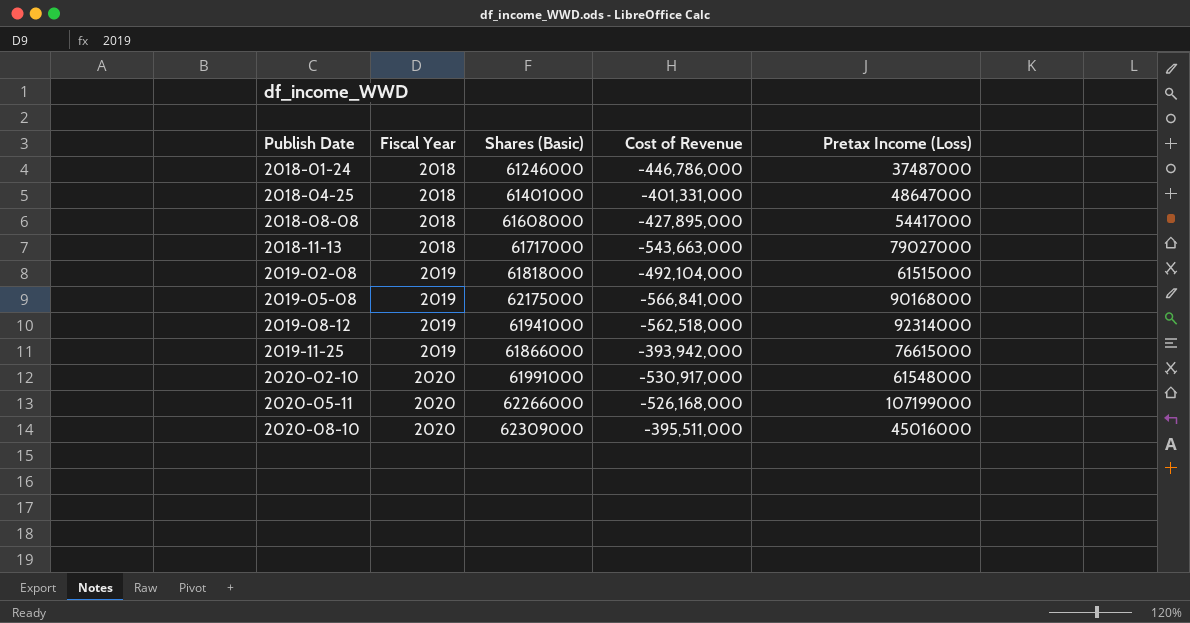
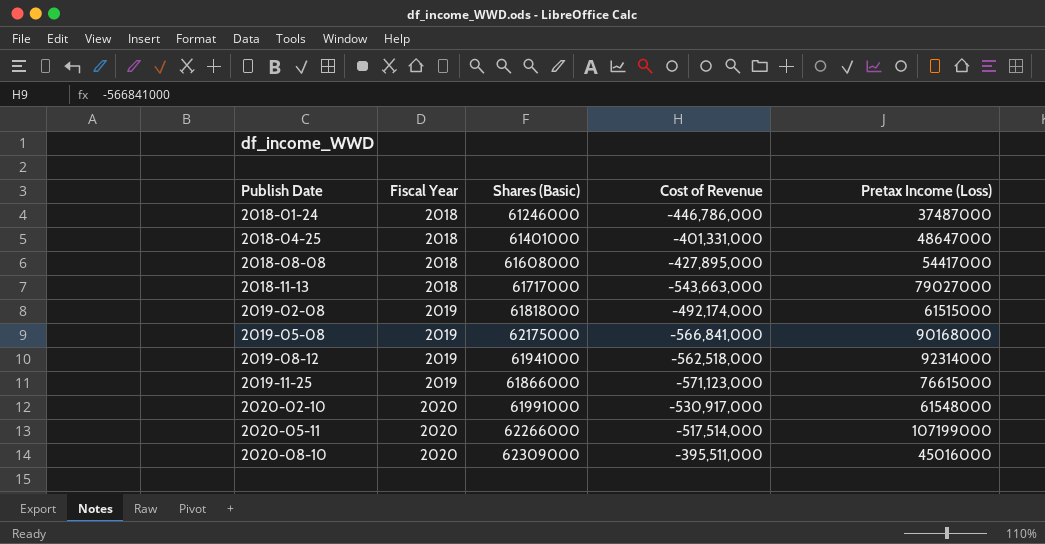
2019-02-08 | Cost of Revenue: -492,104,000 -> -492,174,000
2019-11-25 | Cost of Revenue: -393,942,000 -> -571,123,000
2020-05-11 | Cost of Revenue: -526,168,000 -> -517,514,000

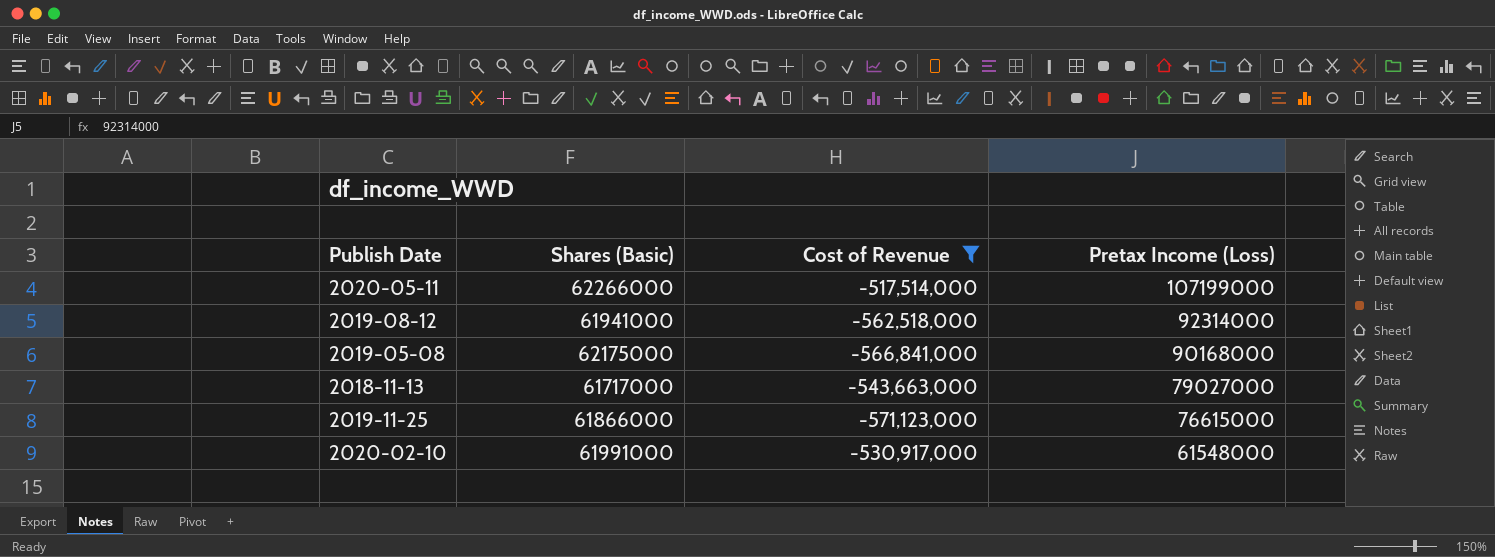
filter: none -> Cost of Revenue <= -517,514,000
row order: Publish Date ascending -> Pretax Income (Loss) descending
column Fiscal Year | position: 2 -> none

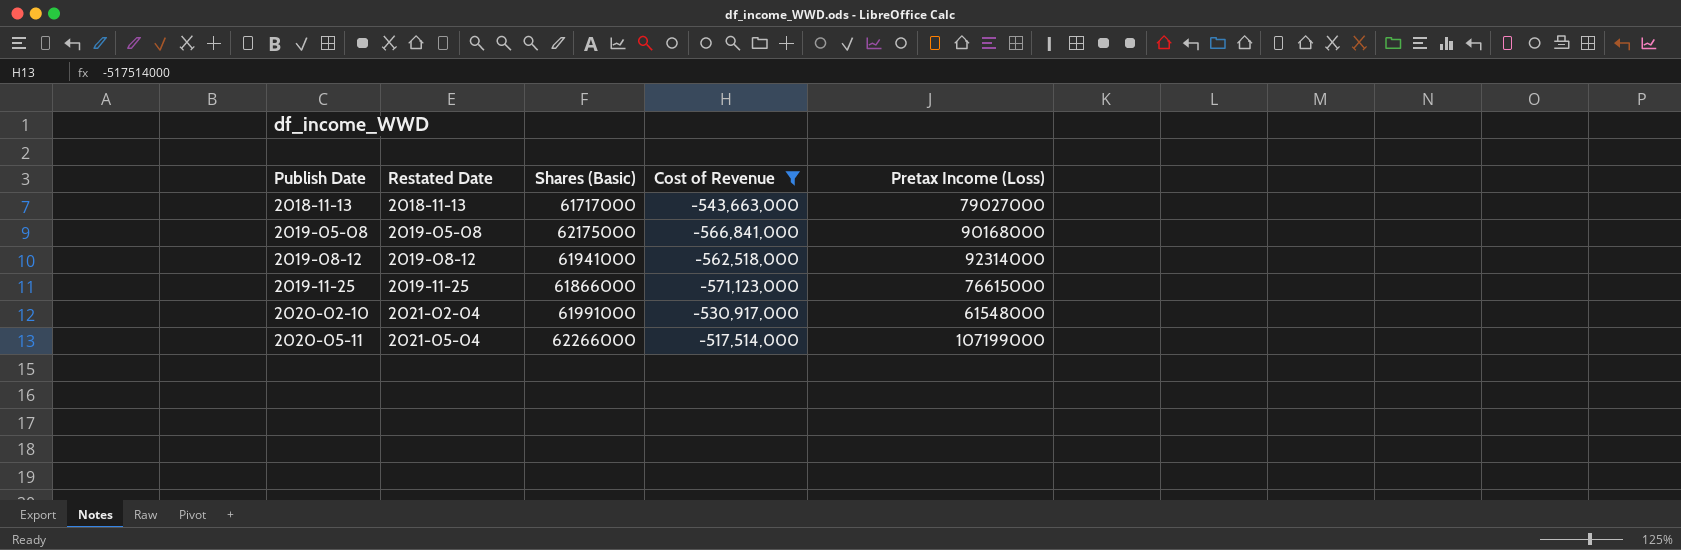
row order: Pretax Income (Loss) descending -> Publish Date ascending
column Restated Date | position: none -> 2

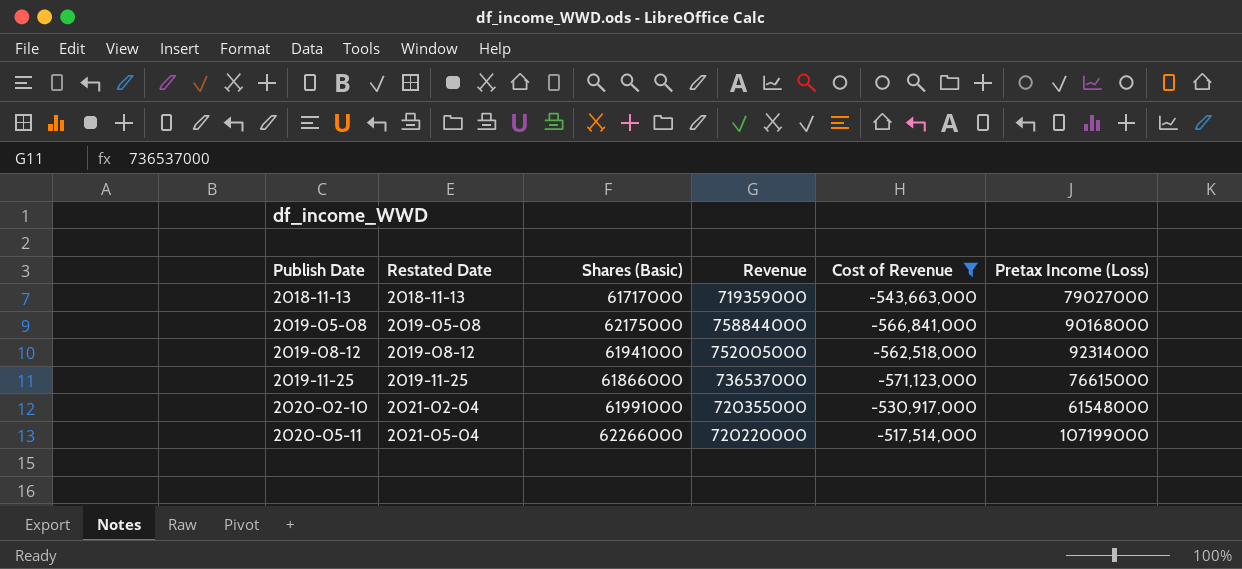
column Revenue | position: none -> 4

